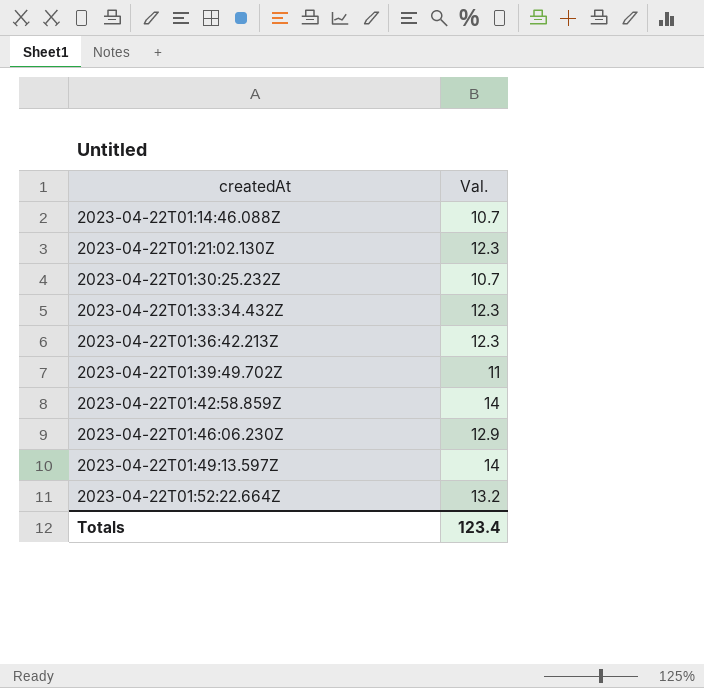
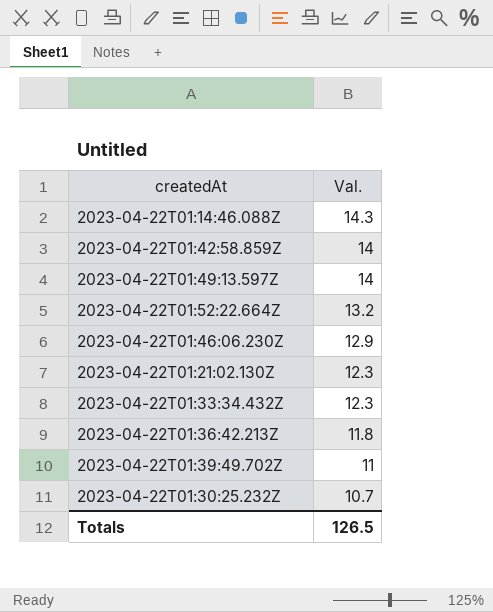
row order: createdAt ascending -> Val. descending
2023-04-22T01:14:46.088Z | Val.: 10.7 -> 14.3
2023-04-22T01:36:42.213Z | Val.: 12.3 -> 11.8
Totals | Val.: 123.4 -> 126.5

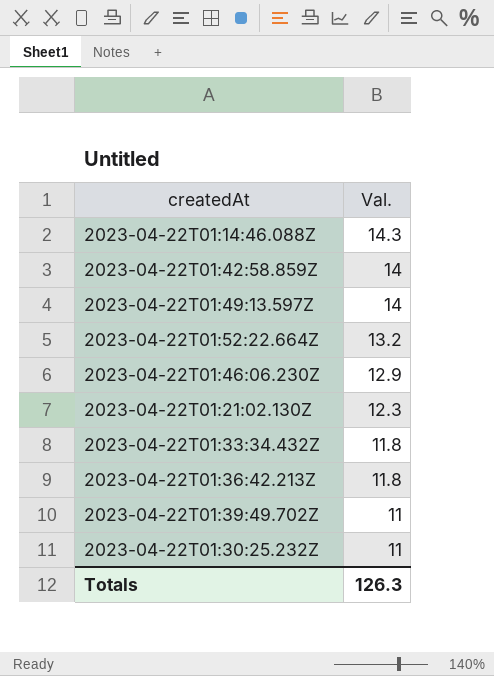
2023-04-22T01:33:34.432Z | Val.: 12.3 -> 11.8
2023-04-22T01:30:25.232Z | Val.: 10.7 -> 11
Totals | Val.: 126.5 -> 126.3

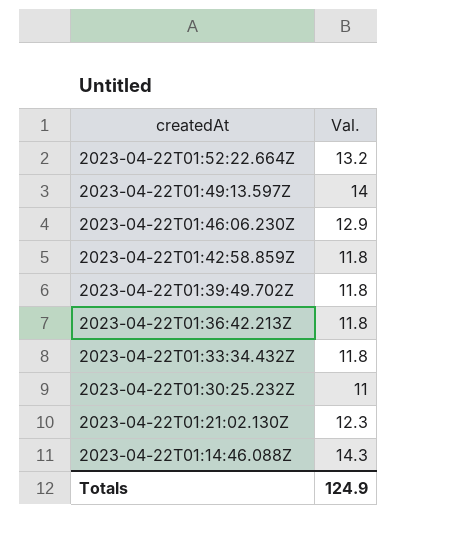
row order: Val. descending -> createdAt descending
2023-04-22T01:42:58.859Z | Val.: 14 -> 11.8
2023-04-22T01:39:49.702Z | Val.: 11 -> 11.8
Totals | Val.: 126.3 -> 124.9

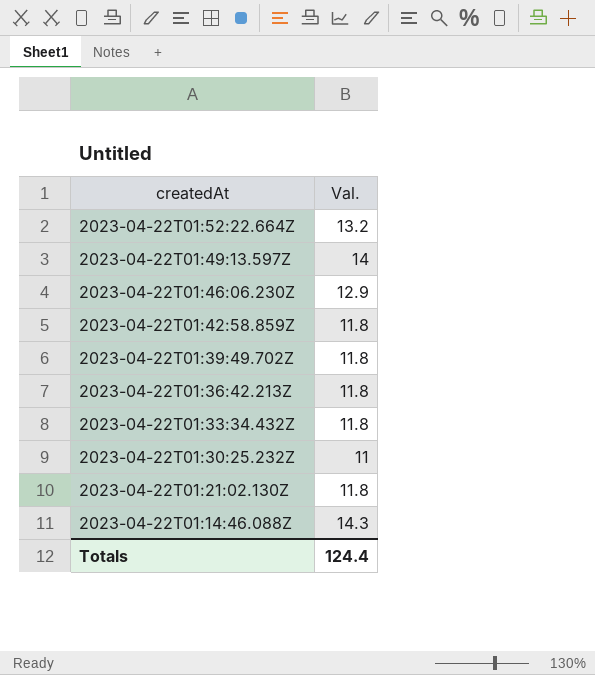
2023-04-22T01:21:02.130Z | Val.: 12.3 -> 11.8
Totals | Val.: 124.9 -> 124.4

